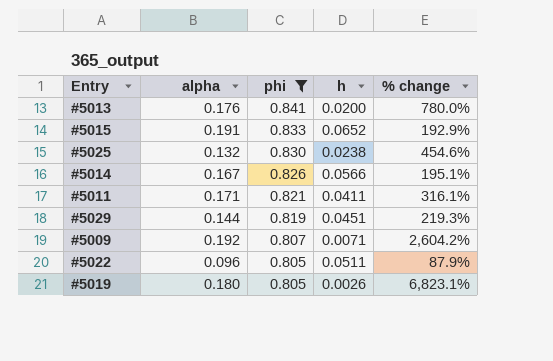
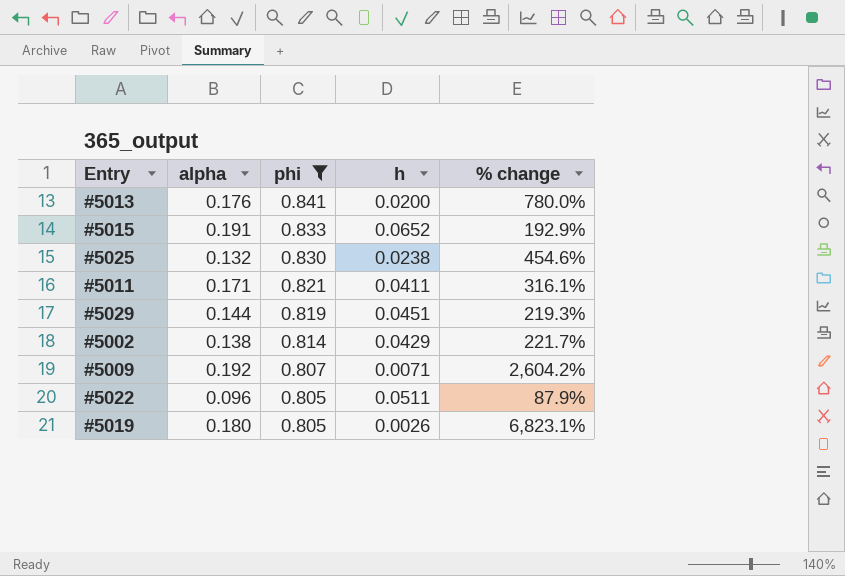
row #5014: 0.167 | 0.826 | 0.0566 | 195.1% -> none
row #5002: none -> 0.138 | 0.814 | 0.0429 | 221.7%

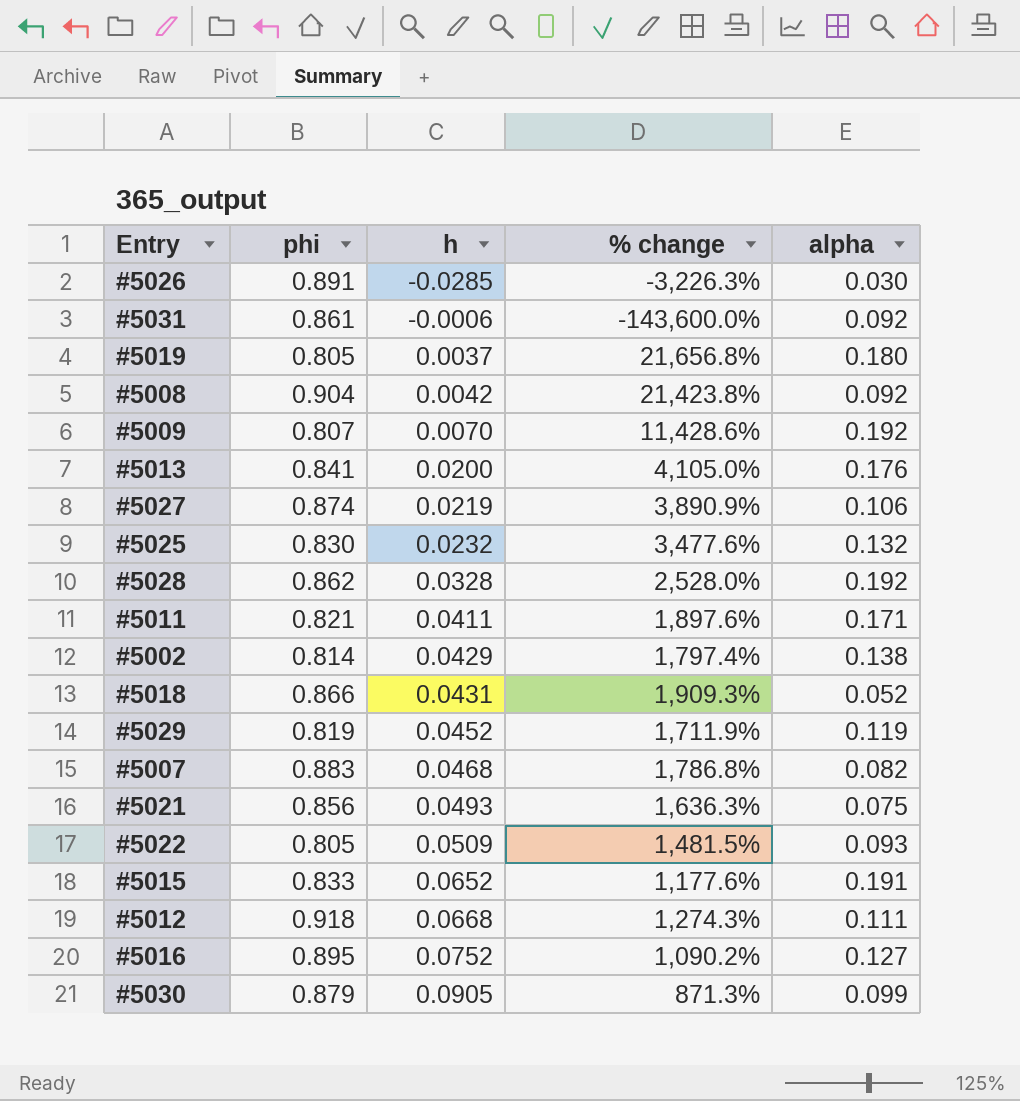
filter: phi <= 0.841 -> none
row order: phi descending -> h ascending
column % change | formula: ([alpha] - [h]) / [h] -> ([phi] - [h]) / [h]
column alpha | position: 2 -> 5
#5019 | h: 0.0026 -> 0.0037
#5009 | h: 0.0071 -> 0.0070
#5025 | h: 0.0238 -> 0.0232
#5029 | h: 0.0451 -> 0.0452
#5029 | alpha: 0.144 -> 0.119
#5022 | h: 0.0511 -> 0.0509
#5022 | alpha: 0.096 -> 0.093

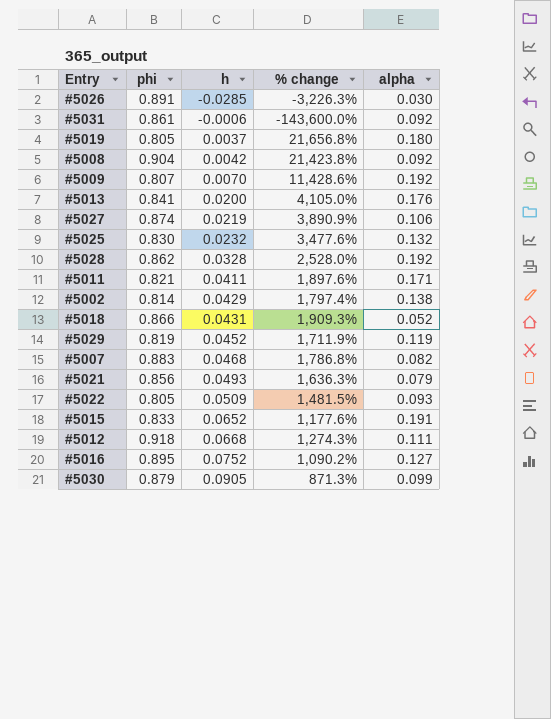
#5021 | alpha: 0.075 -> 0.079

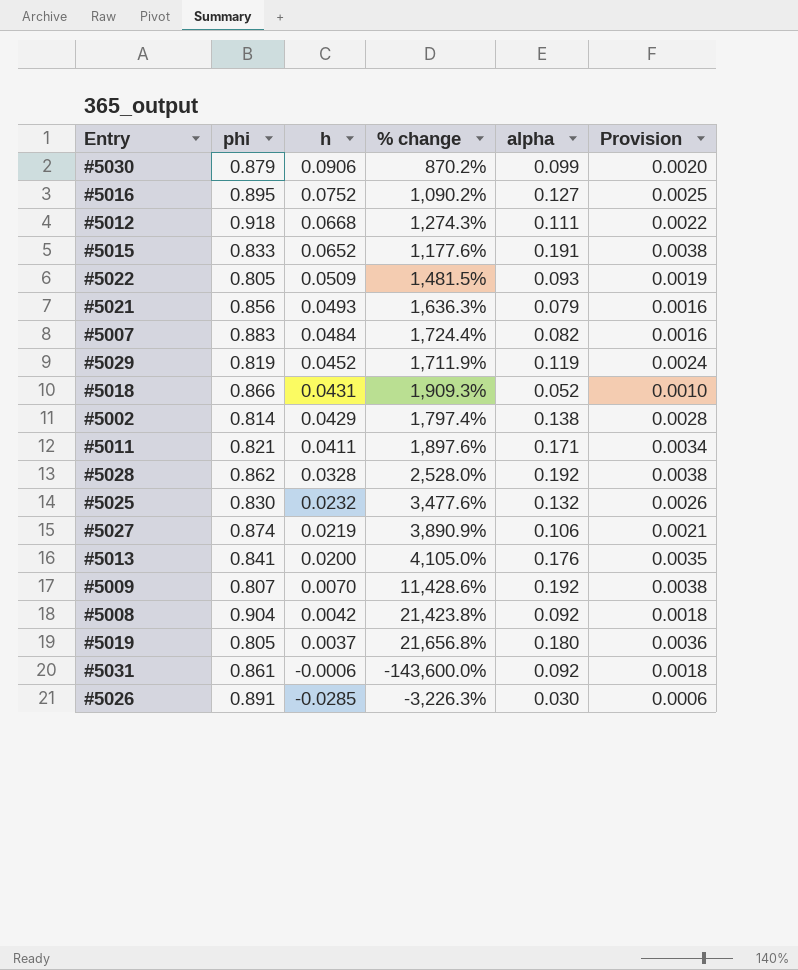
row order: h ascending -> h descending
column Provision | formula: none -> [alpha] * 0.02
#5030 | h: 0.0905 -> 0.0906
#5030 | % change: 871.3% -> 870.2%
#5007 | h: 0.0468 -> 0.0484
#5007 | % change: 1,786.8% -> 1,724.4%

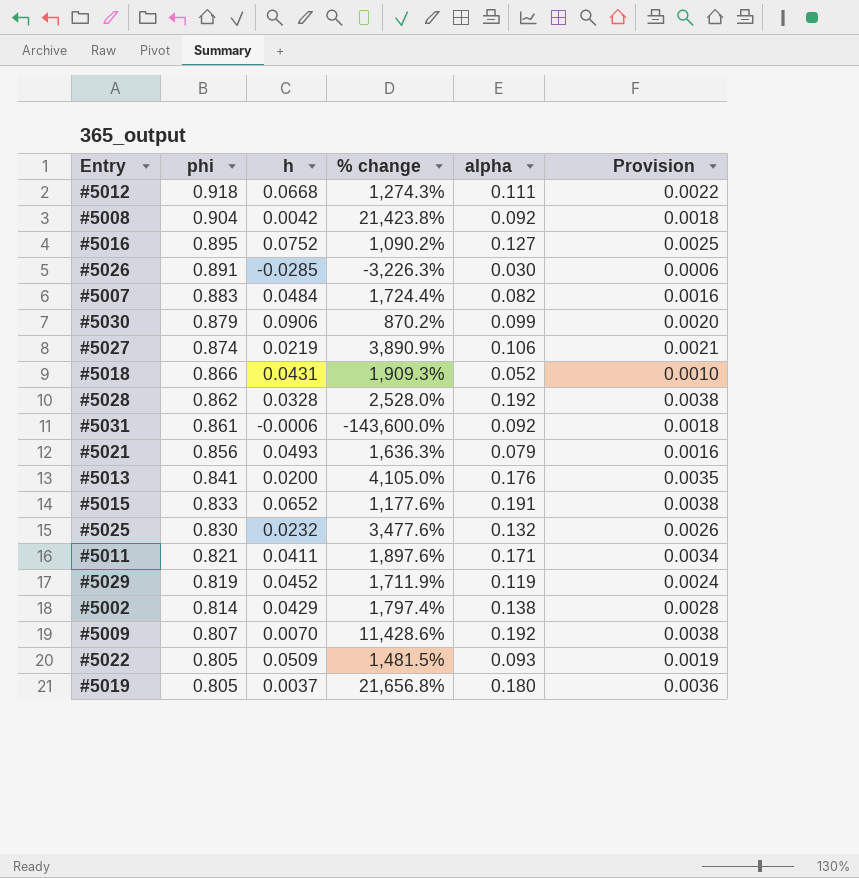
row order: h descending -> phi descending

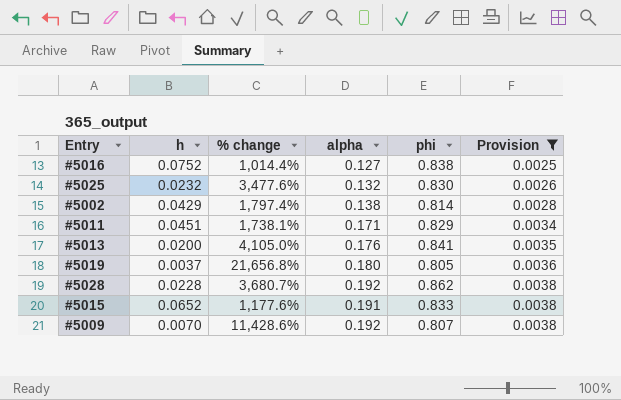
filter: none -> Provision >= 0.0025
row order: phi descending -> Provision ascending
column phi | position: 2 -> 5
#5016 | % change: 1,090.2% -> 1,014.4%
#5016 | phi: 0.895 -> 0.838
#5011 | h: 0.0411 -> 0.0451
#5011 | % change: 1,897.6% -> 1,738.1%
#5011 | phi: 0.821 -> 0.829
#5028 | h: 0.0328 -> 0.0228
#5028 | % change: 2,528.0% -> 3,680.7%

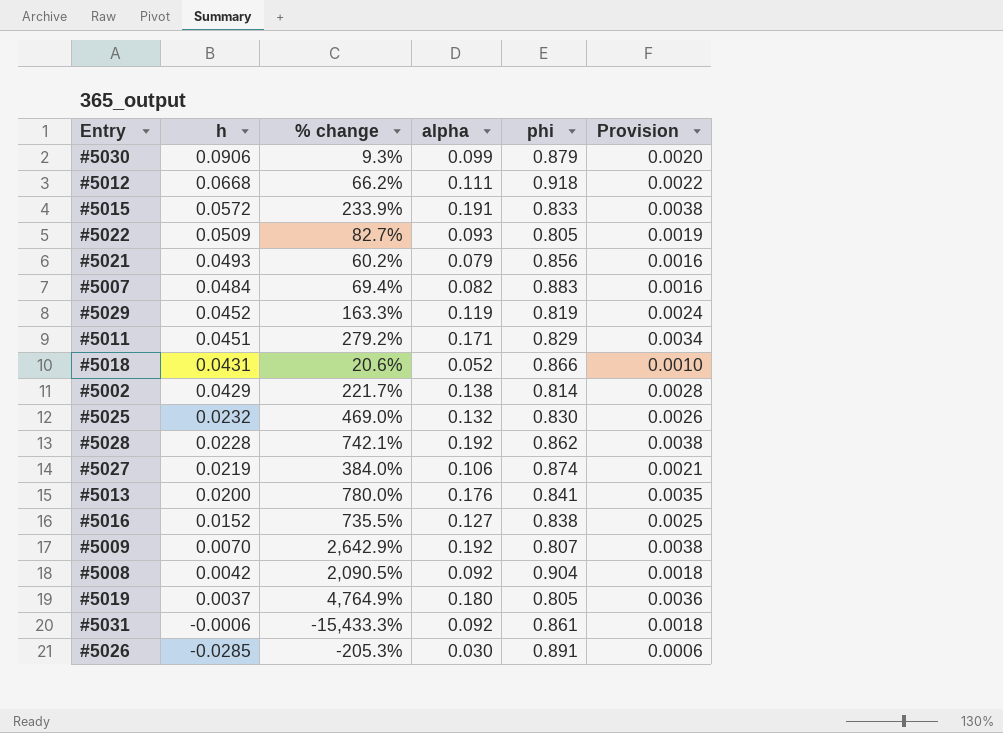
filter: Provision >= 0.0025 -> none
row order: Provision ascending -> h descending
column % change | formula: ([phi] - [h]) / [h] -> ([alpha] - [h]) / [h]
#5015 | h: 0.0652 -> 0.0572
#5016 | h: 0.0752 -> 0.0152

